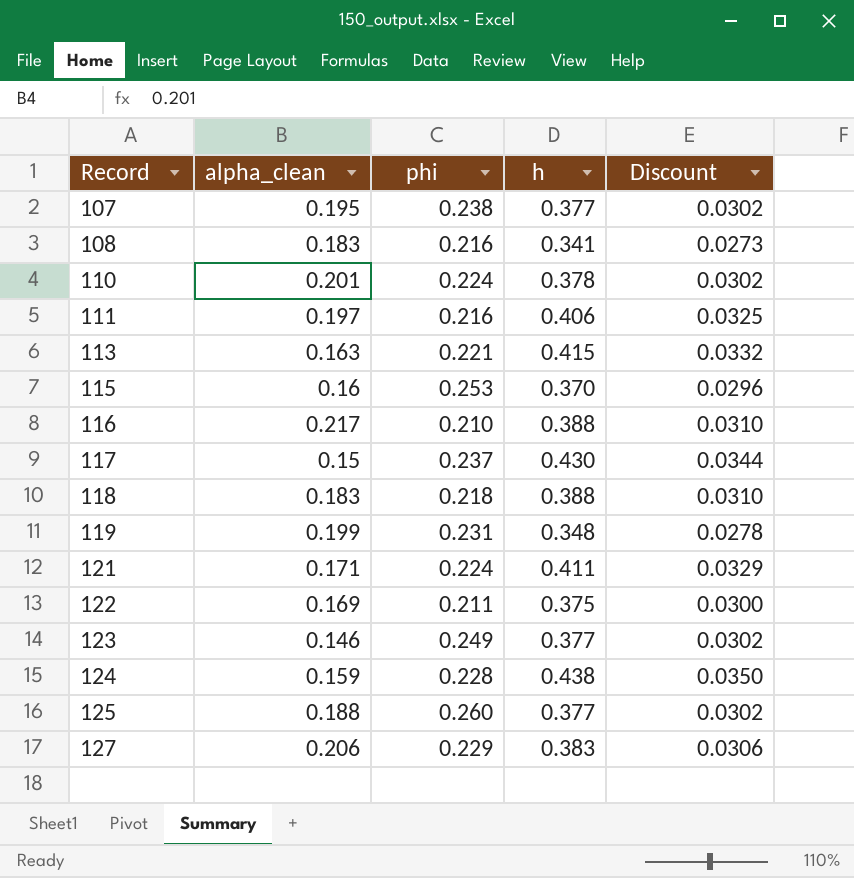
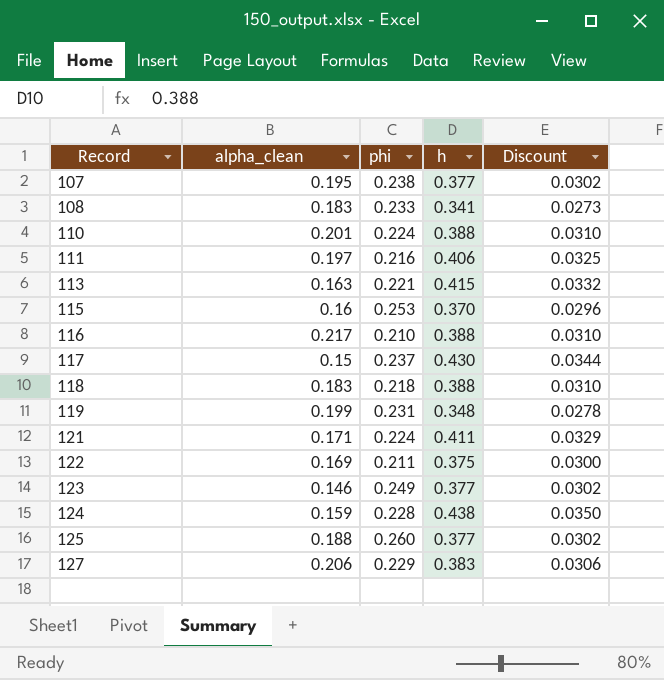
108 | phi: 0.216 -> 0.233
110 | h: 0.378 -> 0.388
110 | Discount: 0.0302 -> 0.0310

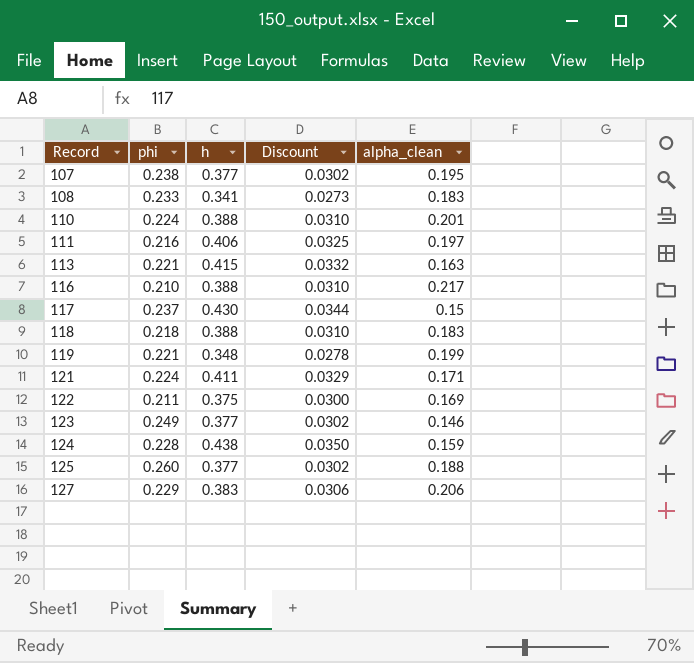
column alpha_clean | position: 2 -> 5
row 115: 0.16 | 0.253 | 0.370 | 0.0296 -> none
119 | phi: 0.231 -> 0.221

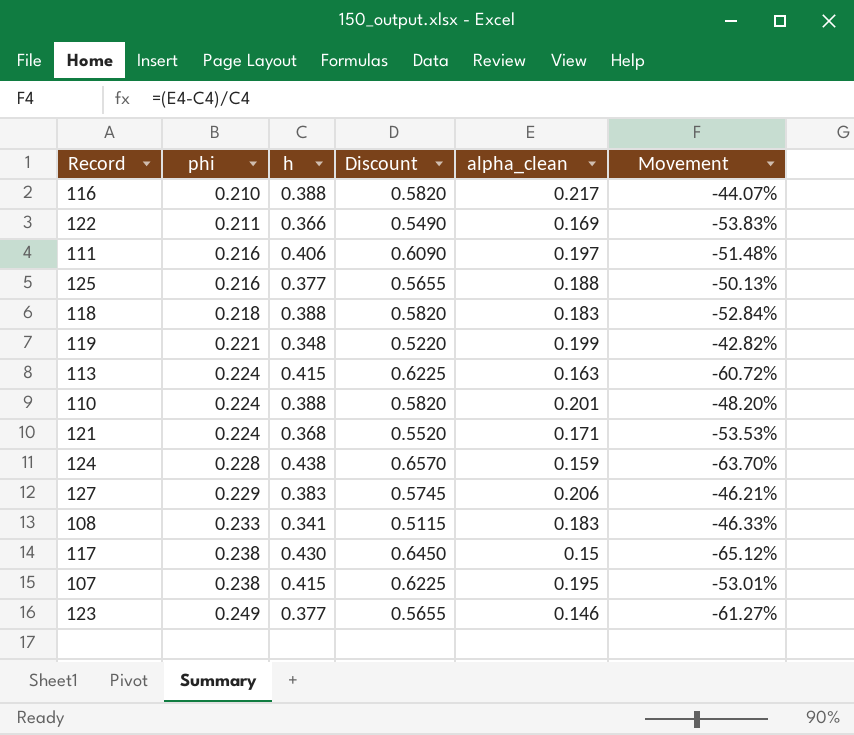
row order: Record ascending -> phi ascending
column Discount | formula: [h] * 0.08 -> [h] * 1.5
column Movement | formula: none -> ([alpha_clean] - [h]) / [h]
122 | h: 0.375 -> 0.366
125 | phi: 0.260 -> 0.216
113 | phi: 0.221 -> 0.224
121 | h: 0.411 -> 0.368
117 | phi: 0.237 -> 0.238
107 | h: 0.377 -> 0.415

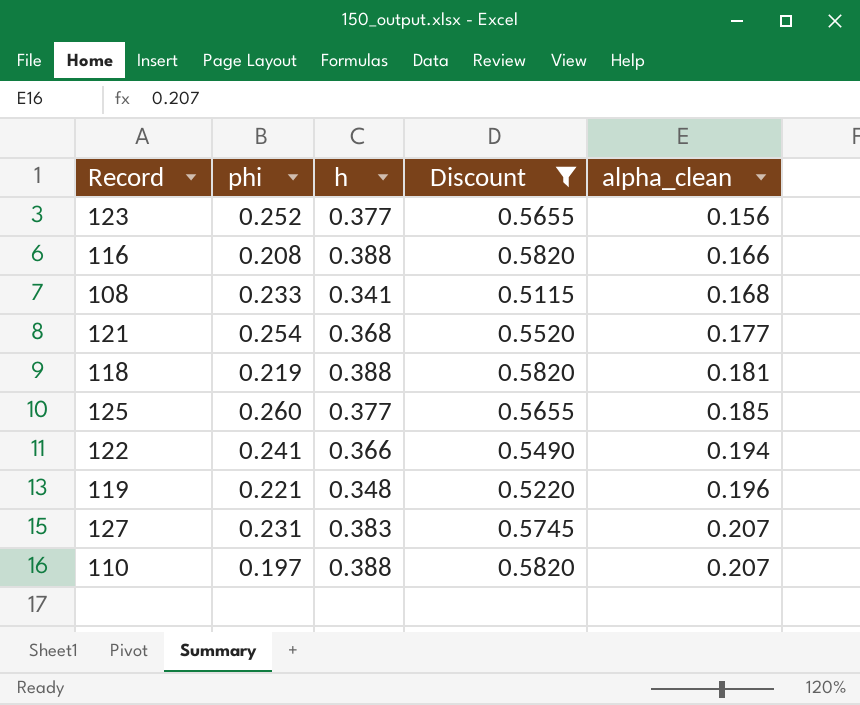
filter: none -> Discount <= 0.5820
row order: phi ascending -> alpha_clean ascending
column Movement | formula: ([alpha_clean] - [h]) / [h] -> none
123 | phi: 0.249 -> 0.252
123 | alpha_clean: 0.146 -> 0.156
116 | phi: 0.210 -> 0.208
116 | alpha_clean: 0.217 -> 0.166
108 | alpha_clean: 0.183 -> 0.168
121 | phi: 0.224 -> 0.254
121 | alpha_clean: 0.171 -> 0.177
118 | phi: 0.218 -> 0.219
118 | alpha_clean: 0.183 -> 0.181
125 | phi: 0.216 -> 0.260
125 | alpha_clean: 0.188 -> 0.185
122 | phi: 0.211 -> 0.241
122 | alpha_clean: 0.169 -> 0.194
119 | alpha_clean: 0.199 -> 0.196
127 | phi: 0.229 -> 0.231
127 | alpha_clean: 0.206 -> 0.207
110 | phi: 0.224 -> 0.197
110 | alpha_clean: 0.201 -> 0.207

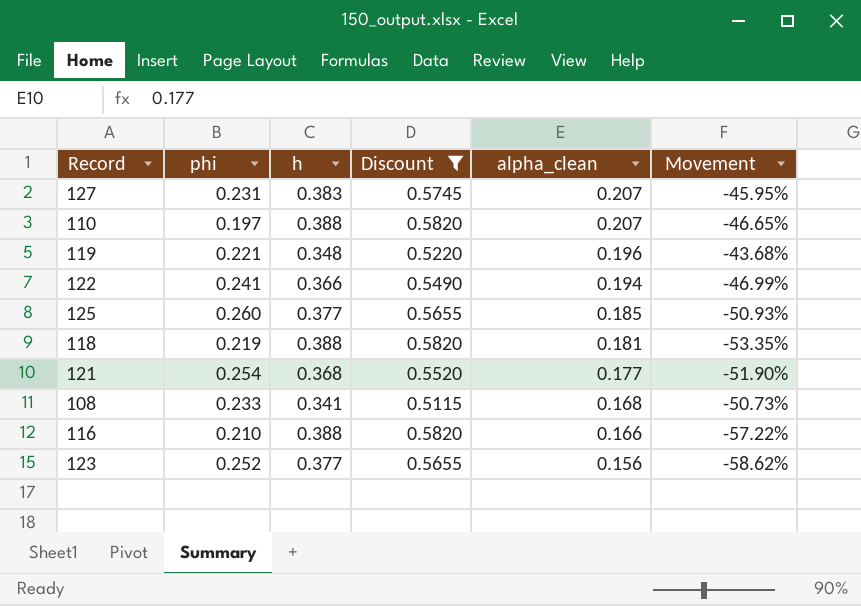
row order: alpha_clean ascending -> alpha_clean descending
column Movement | formula: none -> ([alpha_clean] - [h]) / [h]
116 | phi: 0.208 -> 0.210

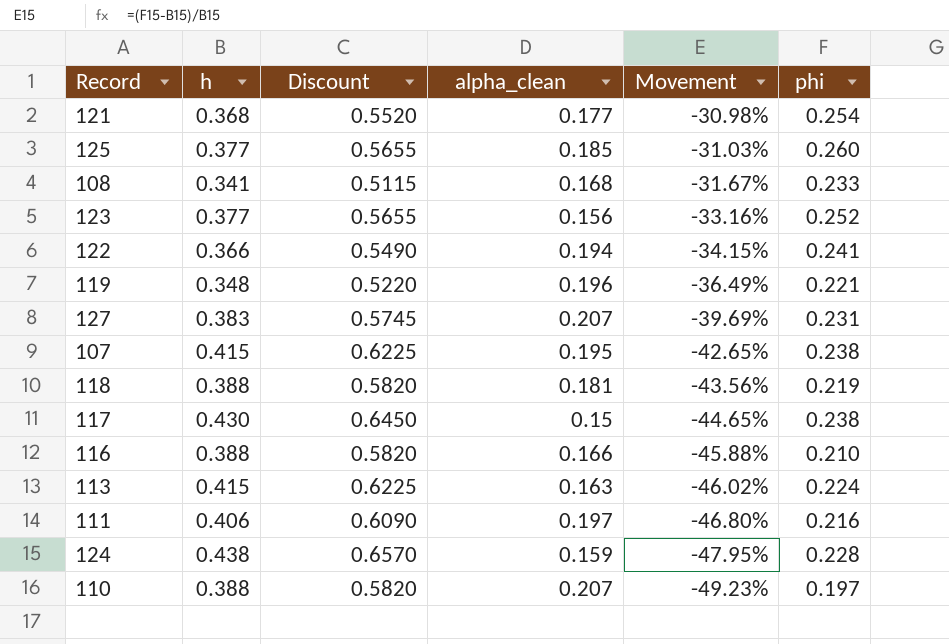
filter: Discount <= 0.5820 -> none
row order: alpha_clean descending -> Movement descending
column Movement | formula: ([alpha_clean] - [h]) / [h] -> ([phi] - [h]) / [h]
column phi | position: 2 -> 6

